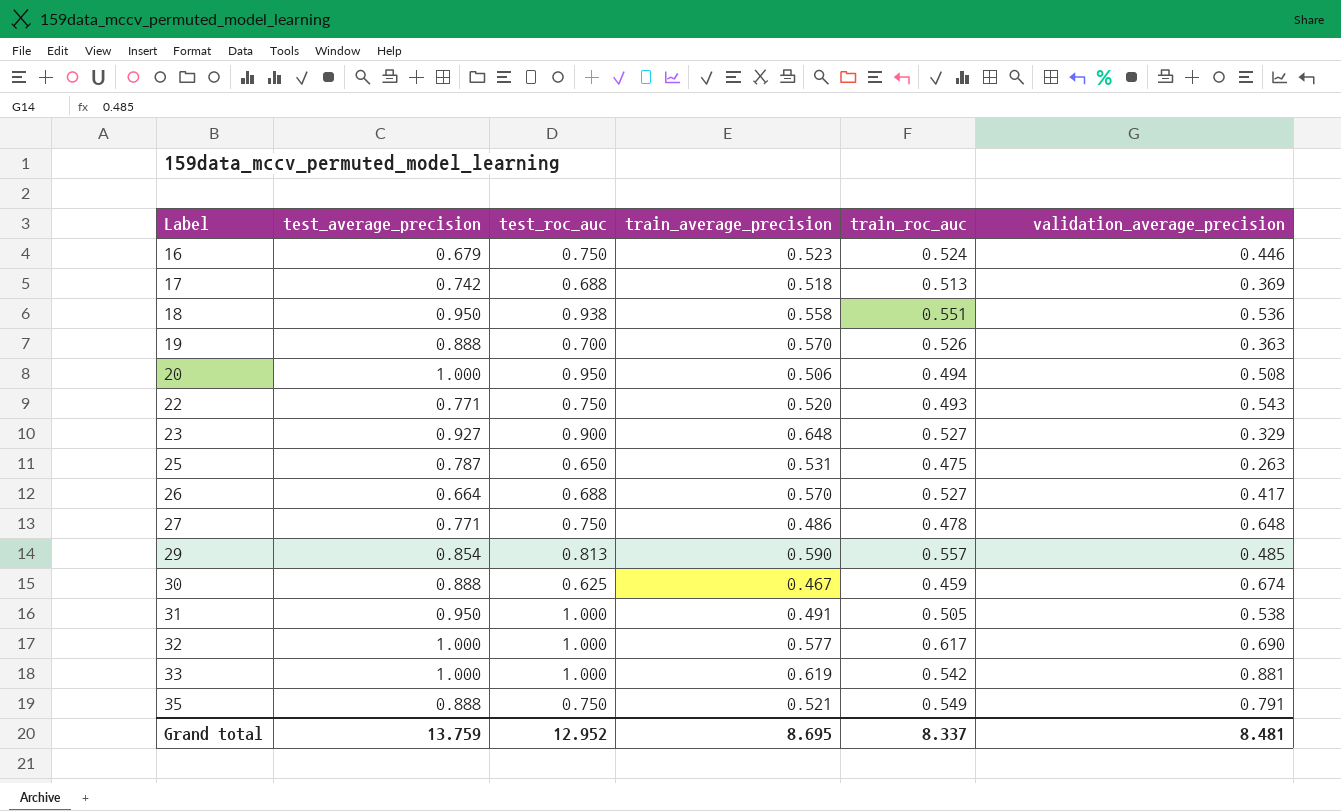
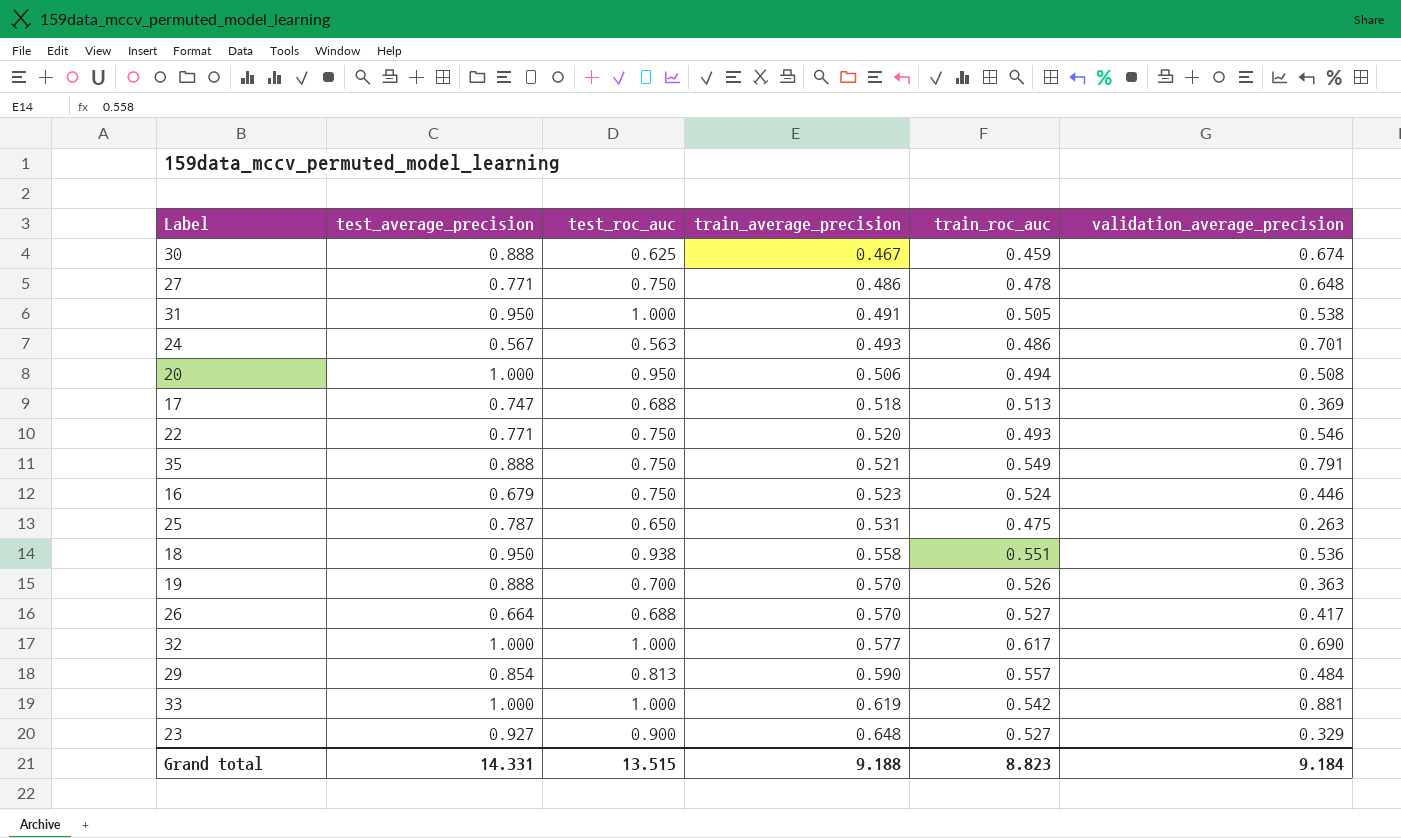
row order: Label ascending -> train_average_precision ascending
row 24: none -> 0.567 | 0.563 | 0.493 | 0.486 | 0.701
17 | test_average_precision: 0.742 -> 0.747
22 | validation_average_precision: 0.543 -> 0.546
29 | validation_average_precision: 0.485 -> 0.484
Grand total | test_average_precision: 13.759 -> 14.331
Grand total | test_roc_auc: 12.952 -> 13.515
Grand total | train_average_precision: 8.695 -> 9.188
Grand total | train_roc_auc: 8.337 -> 8.823
Grand total | validation_average_precision: 8.481 -> 9.184

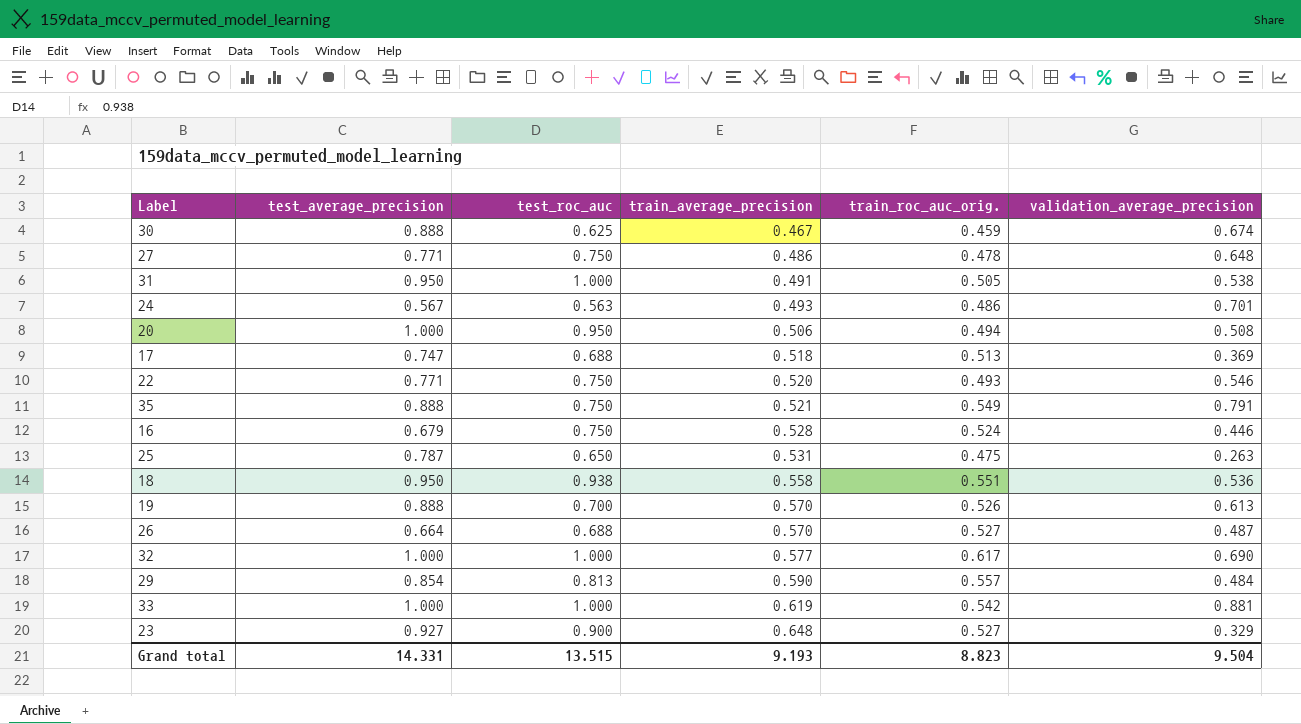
column name: train_roc_auc -> train_roc_auc_orig.
16 | train_average_precision: 0.523 -> 0.528
19 | validation_average_precision: 0.363 -> 0.613
26 | validation_average_precision: 0.417 -> 0.487
Grand total | train_average_precision: 9.188 -> 9.193
Grand total | validation_average_precision: 9.184 -> 9.504

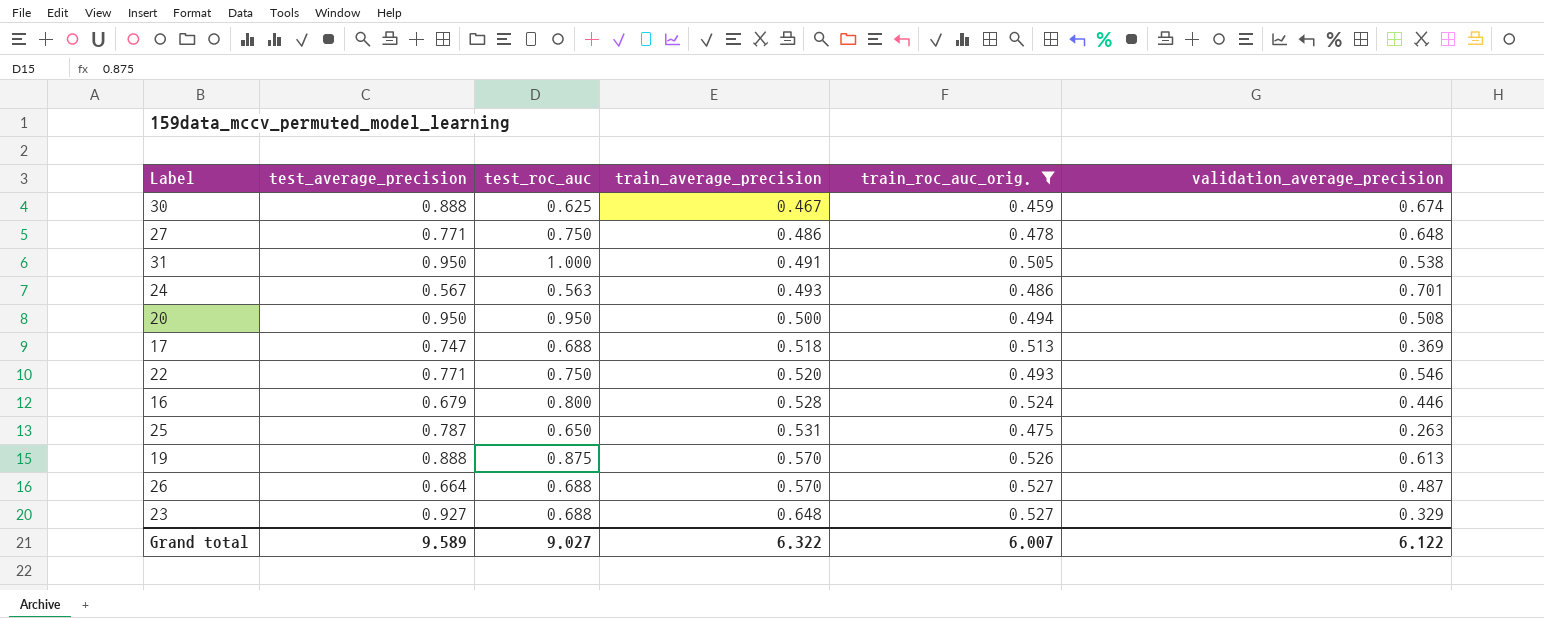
filter: none -> train_roc_auc_orig. <= 0.527
20 | test_average_precision: 1.000 -> 0.950
20 | train_average_precision: 0.506 -> 0.500
16 | test_roc_auc: 0.750 -> 0.800
19 | test_roc_auc: 0.700 -> 0.875
23 | test_roc_auc: 0.900 -> 0.688
Grand total | test_average_precision: 14.331 -> 9.589
Grand total | test_roc_auc: 13.515 -> 9.027
Grand total | train_average_precision: 9.193 -> 6.322
Grand total | train_roc_auc_orig.: 8.823 -> 6.007
Grand total | validation_average_precision: 9.504 -> 6.122

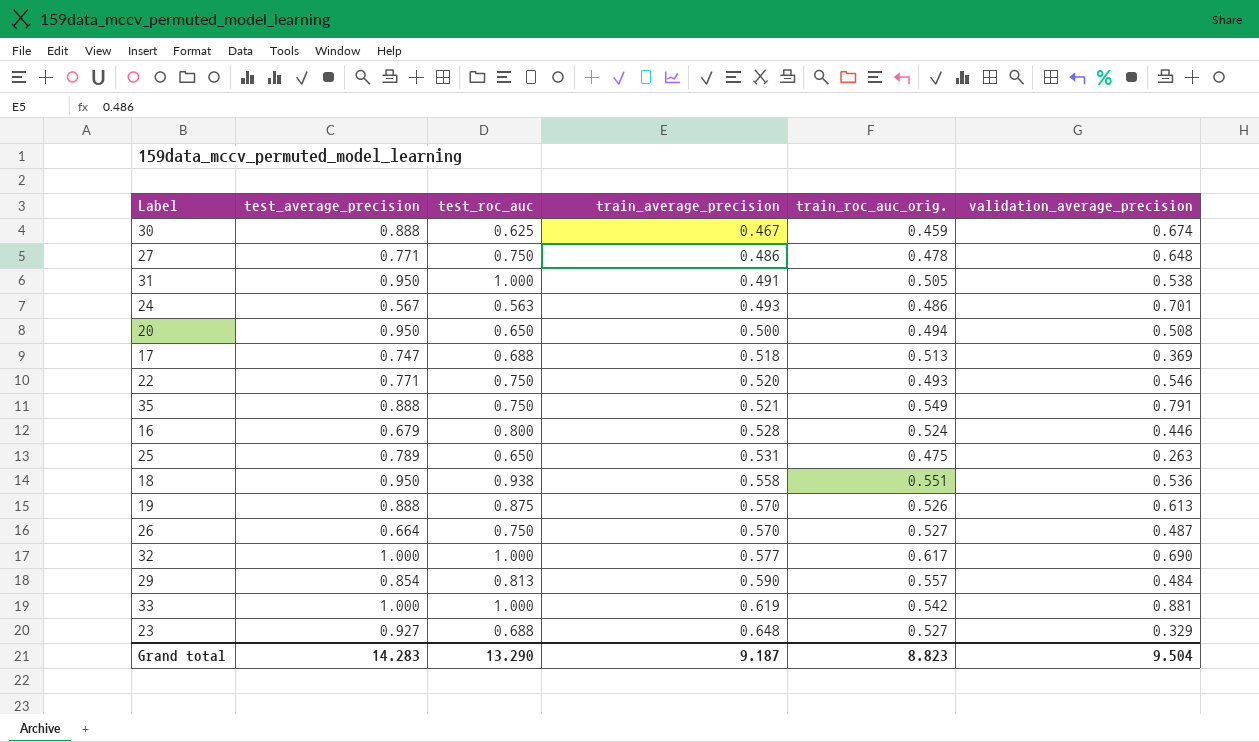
filter: train_roc_auc_orig. <= 0.527 -> none
20 | test_roc_auc: 0.950 -> 0.650
25 | test_average_precision: 0.787 -> 0.789
26 | test_roc_auc: 0.688 -> 0.750
Grand total | test_average_precision: 9.589 -> 14.283
Grand total | test_roc_auc: 9.027 -> 13.290
Grand total | train_average_precision: 6.322 -> 9.187
Grand total | train_roc_auc_orig.: 6.007 -> 8.823
Grand total | validation_average_precision: 6.122 -> 9.504

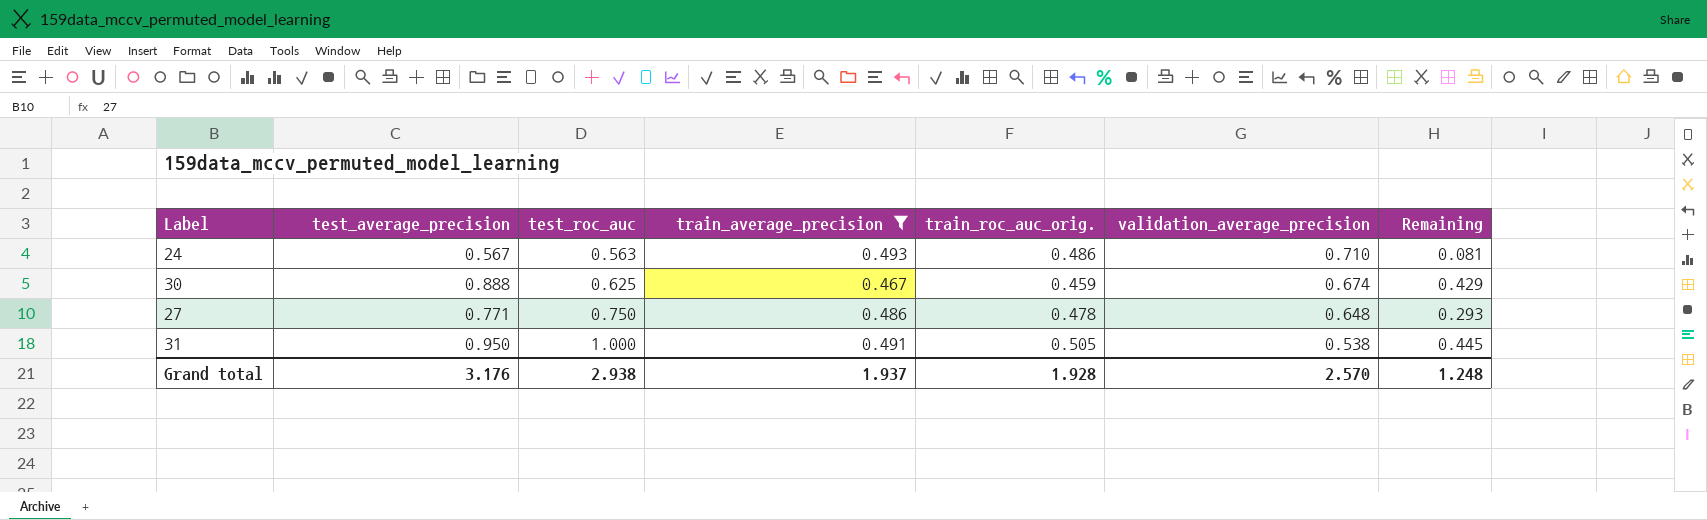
filter: none -> train_average_precision <= 0.493
row order: train_average_precision ascending -> test_roc_auc ascending
column Remaining | formula: none -> [test_average_precision] - [train_roc_auc_orig.]
24 | validation_average_precision: 0.701 -> 0.710
Grand total | test_average_precision: 14.283 -> 3.176
Grand total | test_roc_auc: 13.290 -> 2.938
Grand total | train_average_precision: 9.187 -> 1.937
Grand total | train_roc_auc_orig.: 8.823 -> 1.928
Grand total | validation_average_precision: 9.504 -> 2.570

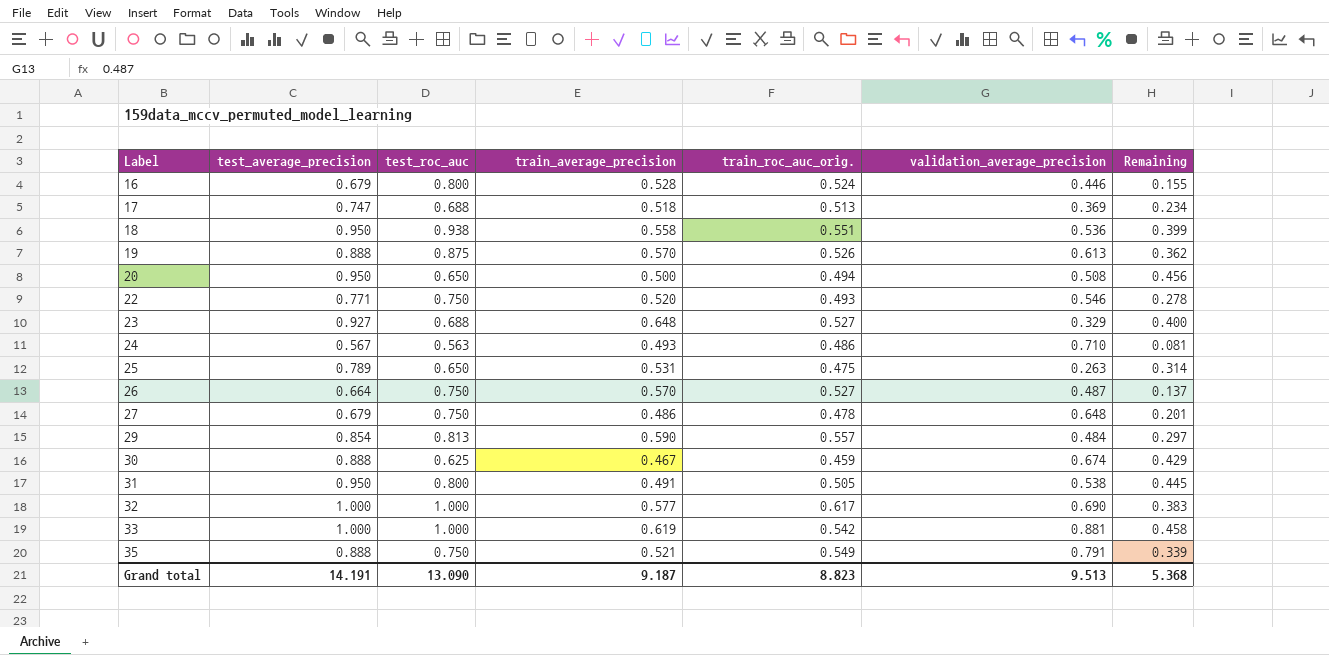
filter: train_average_precision <= 0.493 -> none
row order: test_roc_auc ascending -> Label ascending
27 | test_average_precision: 0.771 -> 0.679
27 | Remaining: 0.293 -> 0.201
31 | test_roc_auc: 1.000 -> 0.800
Grand total | test_average_precision: 3.176 -> 14.191
Grand total | test_roc_auc: 2.938 -> 13.090
Grand total | train_average_precision: 1.937 -> 9.187
Grand total | train_roc_auc_orig.: 1.928 -> 8.823
Grand total | validation_average_precision: 2.570 -> 9.513
Grand total | Remaining: 1.248 -> 5.368

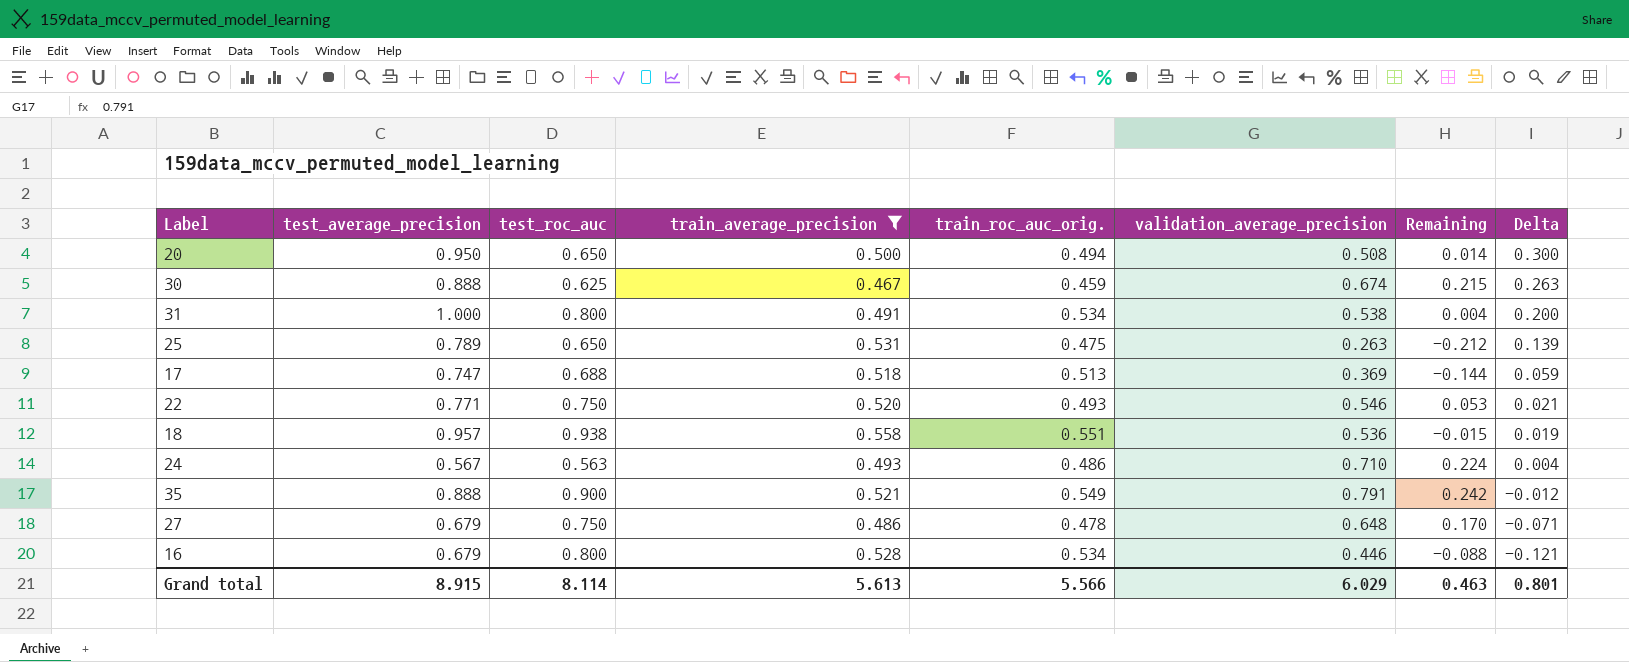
filter: none -> train_average_precision <= 0.558
row order: Label ascending -> Delta descending
column Remaining | formula: [test_average_precision] - [train_roc_auc_orig.] -> [validation_average_precision] - [train_roc_auc_orig.]
column Delta | formula: none -> [test_average_precision] - [test_roc_auc]
31 | test_average_precision: 0.950 -> 1.000
31 | train_roc_auc_orig.: 0.505 -> 0.534
18 | test_average_precision: 0.950 -> 0.957
35 | test_roc_auc: 0.750 -> 0.900
16 | train_roc_auc_orig.: 0.524 -> 0.534
Grand total | test_average_precision: 14.191 -> 8.915
Grand total | test_roc_auc: 13.090 -> 8.114
Grand total | train_average_precision: 9.187 -> 5.613
Grand total | train_roc_auc_orig.: 8.823 -> 5.566
Grand total | validation_average_precision: 9.513 -> 6.029
Grand total | Remaining: 5.368 -> 0.463

